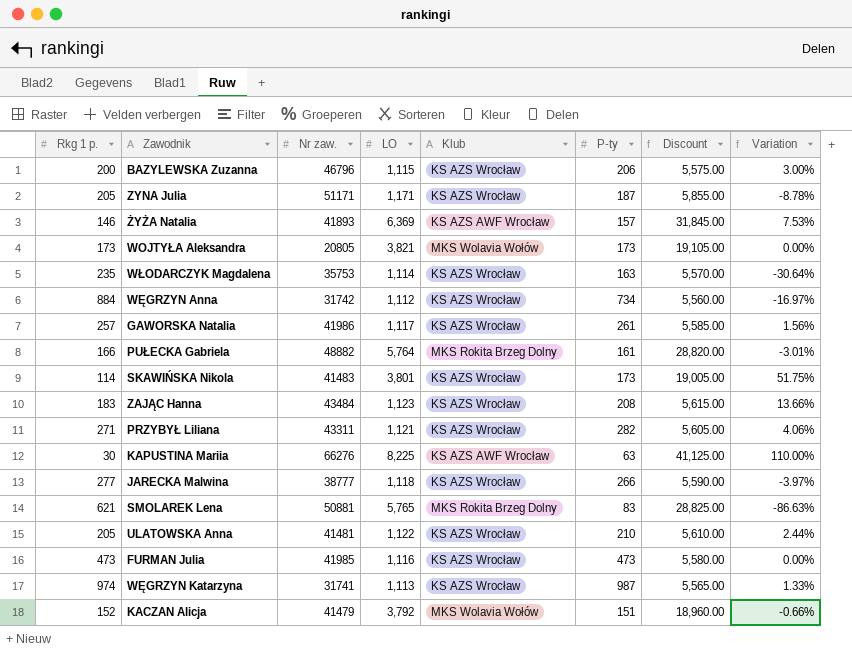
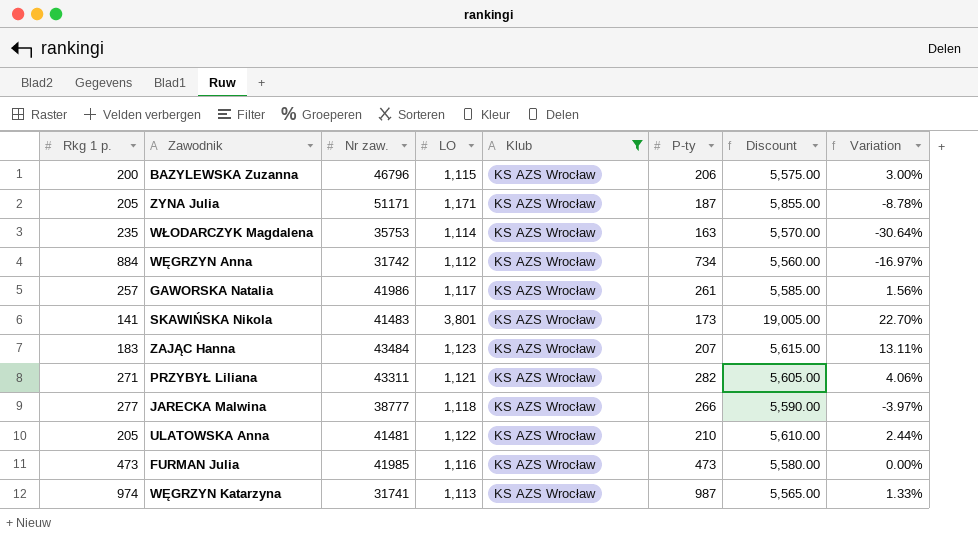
filter: none -> Klub = KS AZS Wrocław
SKAWIŃSKA Nikola | Rkg 1 p.: 114 -> 141
SKAWIŃSKA Nikola | Variation: 51.75% -> 22.70%
ZAJĄC Hanna | P-ty: 208 -> 207
ZAJĄC Hanna | Variation: 13.66% -> 13.11%

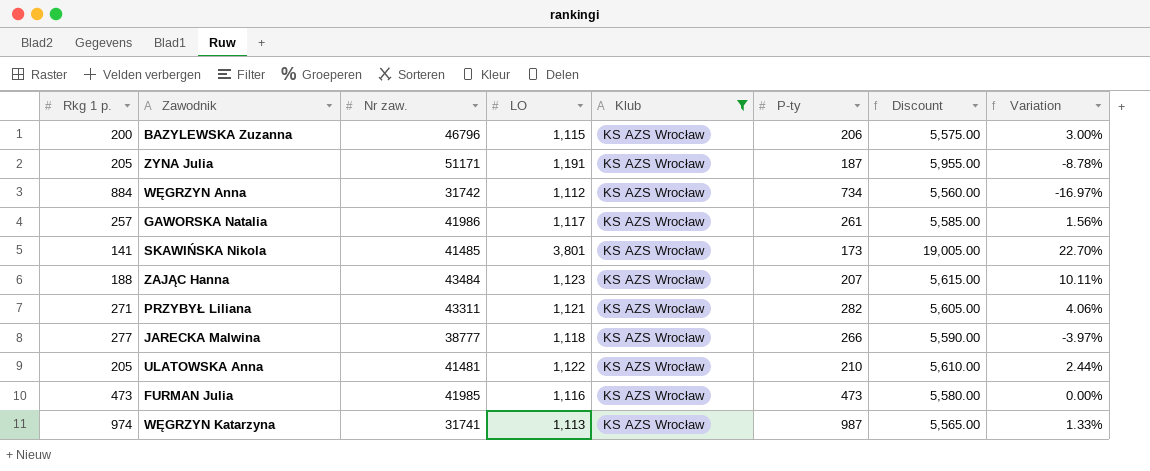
row WŁODARCZYK Magdalena: 235 | 35753 | 1,114 | KS AZS Wrocław | 163 | 5,570.00 | -30.64% -> none
ZYNA Julia | LO: 1,171 -> 1,191
ZYNA Julia | Discount: 5,855.00 -> 5,955.00
SKAWIŃSKA Nikola | Nr zaw.: 41483 -> 41485
ZAJĄC Hanna | Rkg 1 p.: 183 -> 188
ZAJĄC Hanna | Variation: 13.11% -> 10.11%

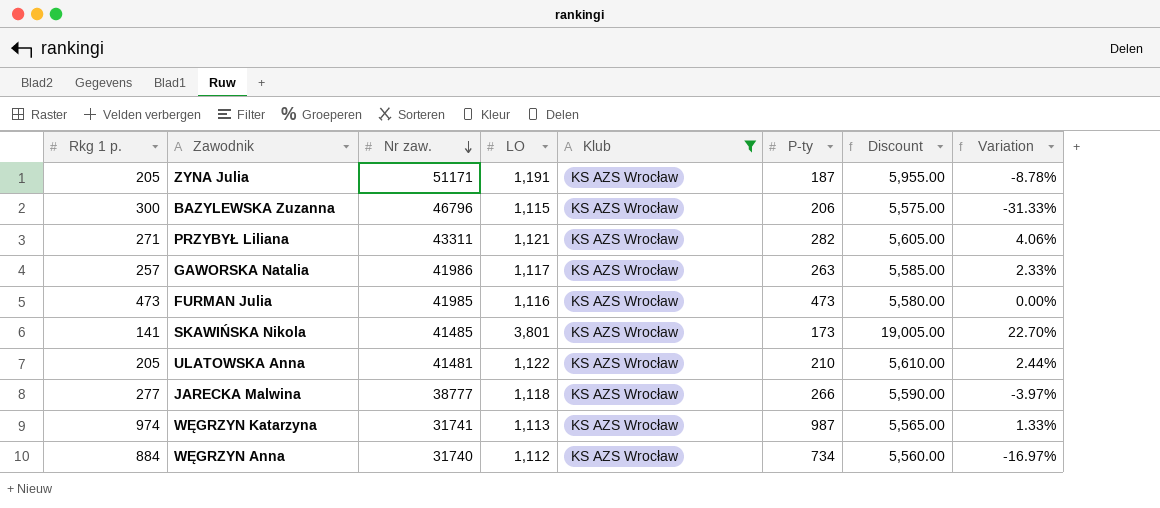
row order: none -> Nr zaw. descending
row ZAJĄC Hanna: 188 | 43484 | 1,123 | KS AZS Wrocław | 207 | 5,615.00 | 10.11% -> none
BAZYLEWSKA Zuzanna | Rkg 1 p.: 200 -> 300
BAZYLEWSKA Zuzanna | Variation: 3.00% -> -31.33%
GAWORSKA Natalia | P-ty: 261 -> 263
GAWORSKA Natalia | Variation: 1.56% -> 2.33%
WĘGRZYN Anna | Nr zaw.: 31742 -> 31740

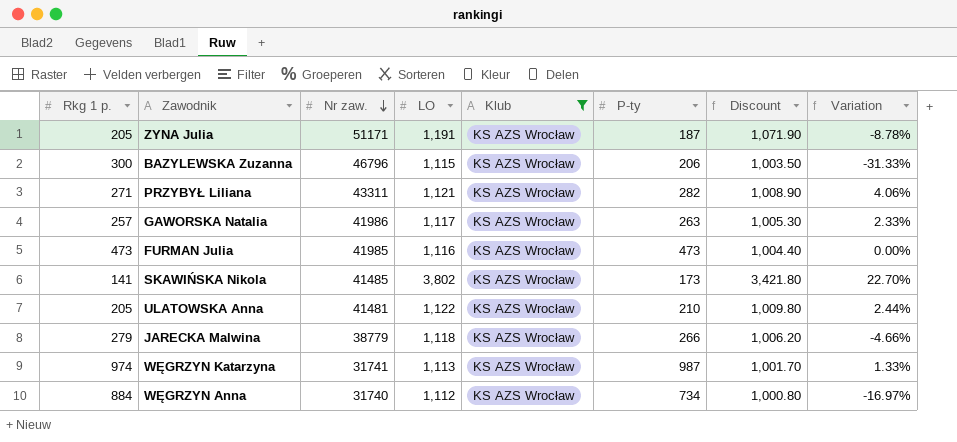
column Discount | formula: [LO] * 5 -> [LO] * 0.9
SKAWIŃSKA Nikola | LO: 3,801 -> 3,802
JARECKA Malwina | Rkg 1 p.: 277 -> 279
JARECKA Malwina | Nr zaw.: 38777 -> 38779
JARECKA Malwina | Variation: -3.97% -> -4.66%

